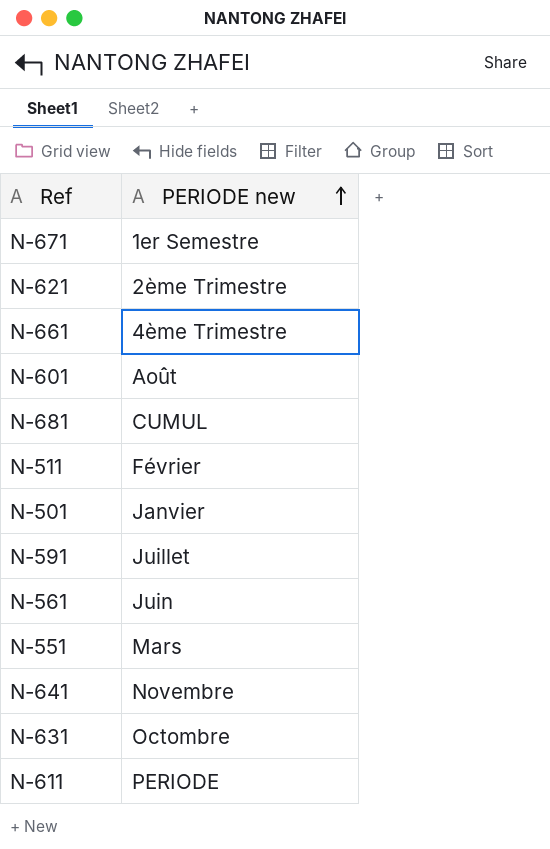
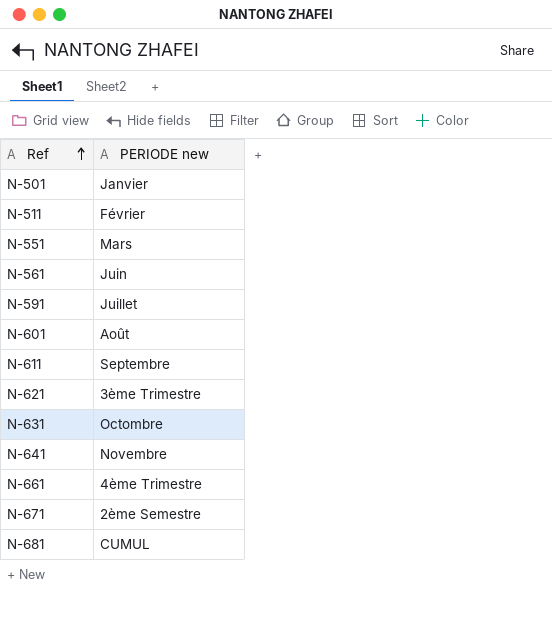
row order: PERIODE new ascending -> Ref ascending
N-611 | PERIODE new: PERIODE -> Septembre
N-621 | PERIODE new: 2ème Trimestre -> 3ème Trimestre
N-671 | PERIODE new: 1er Semestre -> 2ème Semestre

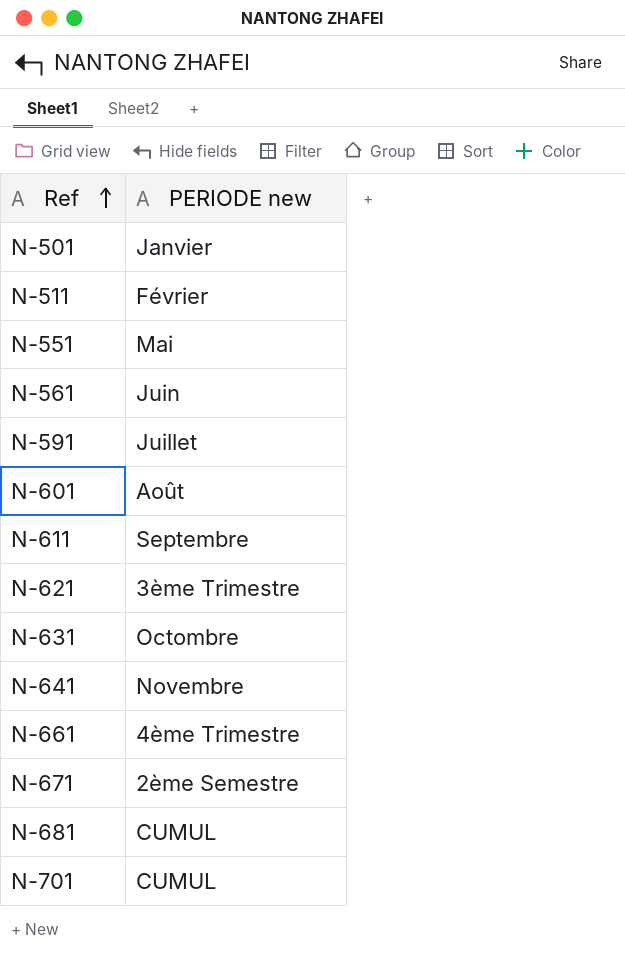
N-551 | PERIODE new: Mars -> Mai
row N-701: none -> CUMUL

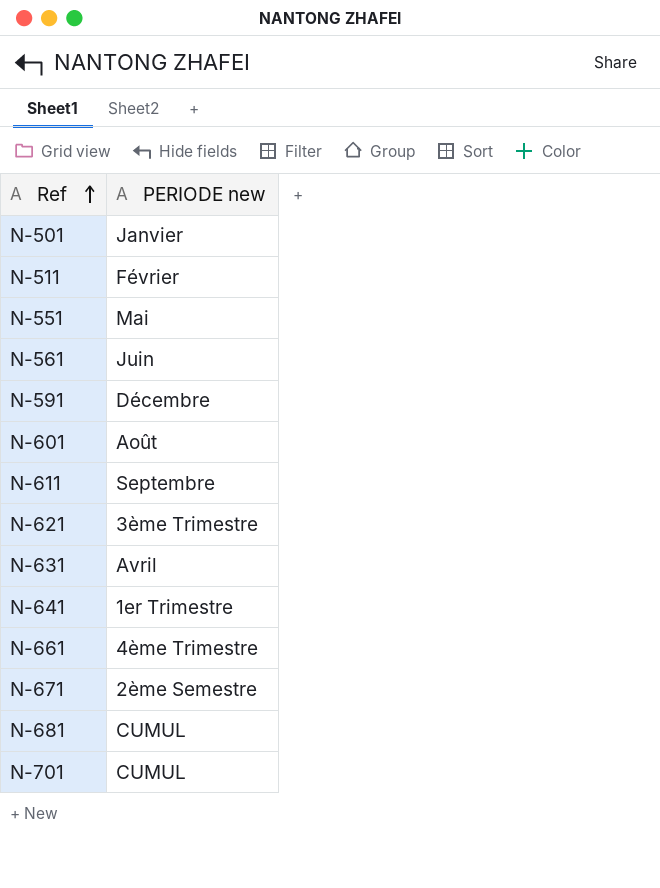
N-591 | PERIODE new: Juillet -> Décembre
N-631 | PERIODE new: Octombre -> Avril
N-641 | PERIODE new: Novembre -> 1er Trimestre

